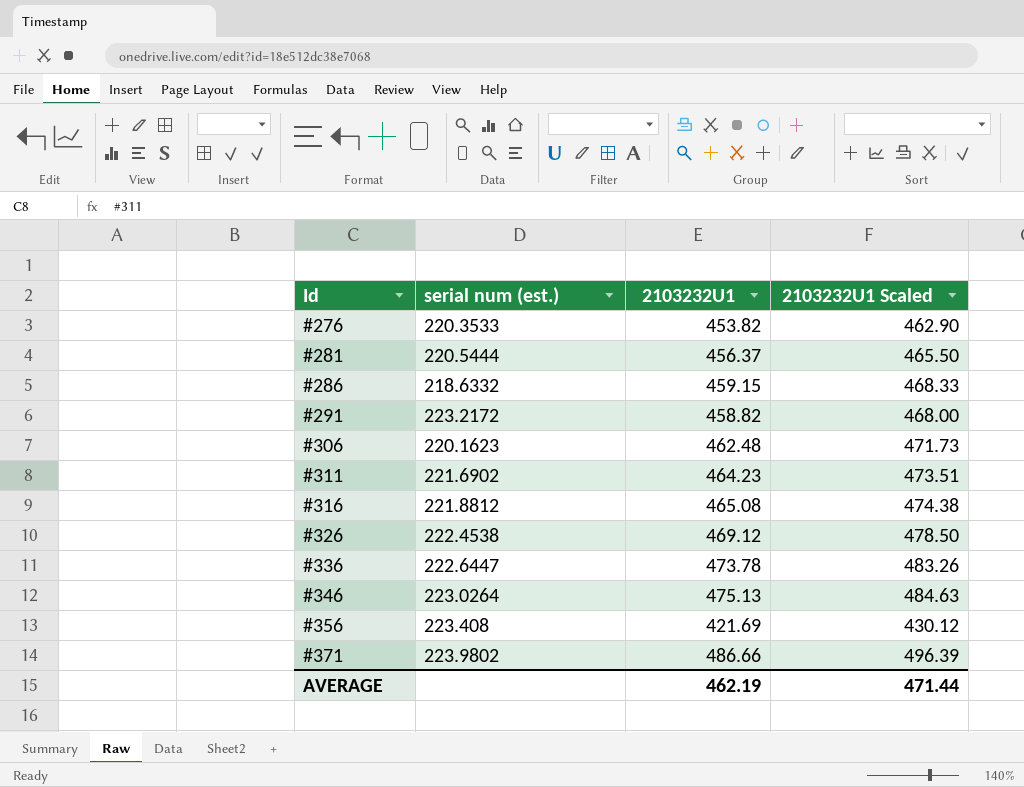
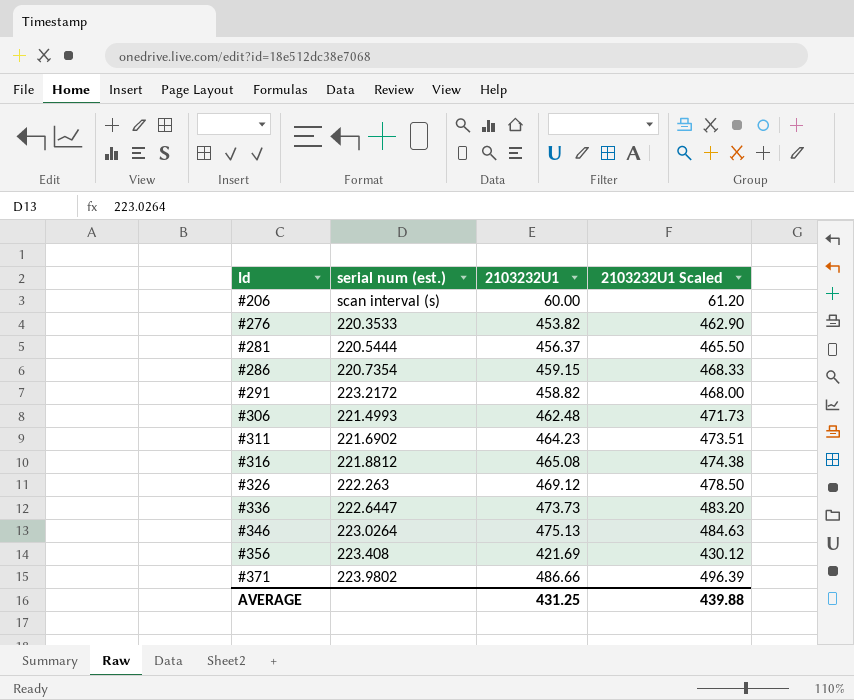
row #206: none -> scan interval (s) | 60.00 | 61.20
#286 | serial num (est.): 218.6332 -> 220.7354
#306 | serial num (est.): 220.1623 -> 221.4993
#326 | serial num (est.): 222.4538 -> 222.263
#336 | 2103232U1: 473.78 -> 473.73
#336 | 2103232U1 Scaled: 483.26 -> 483.20
AVERAGE | 2103232U1: 462.19 -> 431.25
AVERAGE | 2103232U1 Scaled: 471.44 -> 439.88

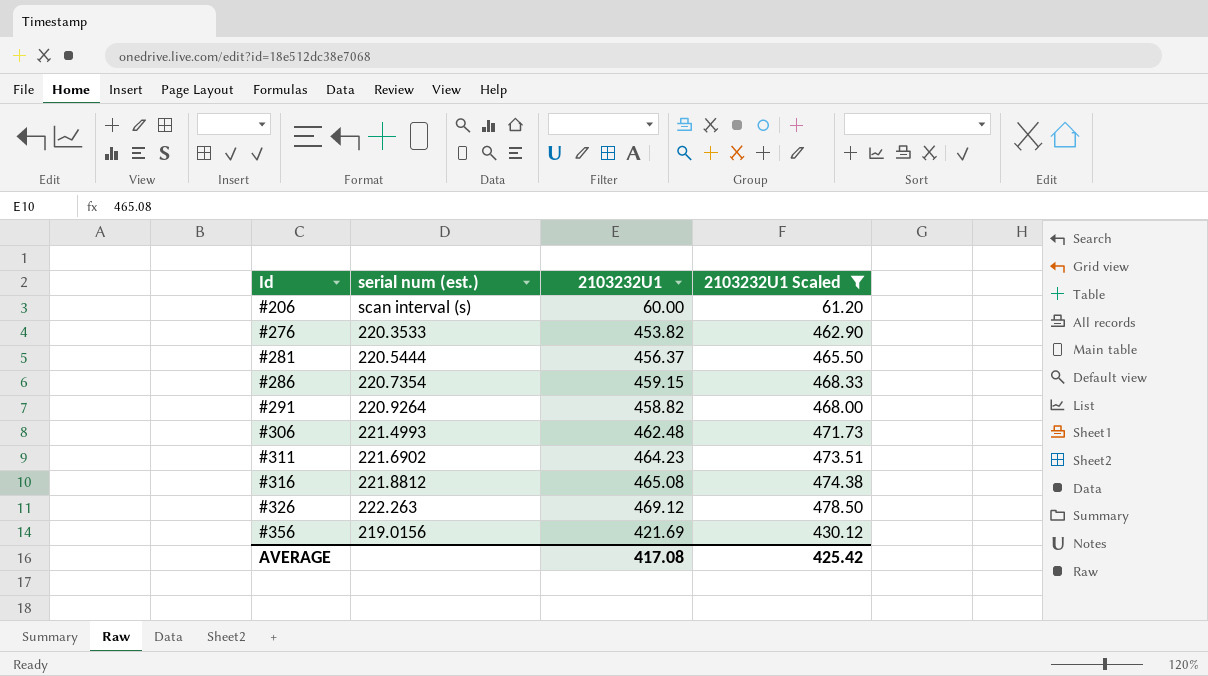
filter: none -> 2103232U1 Scaled <= 478.50
#291 | serial num (est.): 223.2172 -> 220.9264
#356 | serial num (est.): 223.408 -> 219.0156
AVERAGE | 2103232U1: 431.25 -> 417.08
AVERAGE | 2103232U1 Scaled: 439.88 -> 425.42

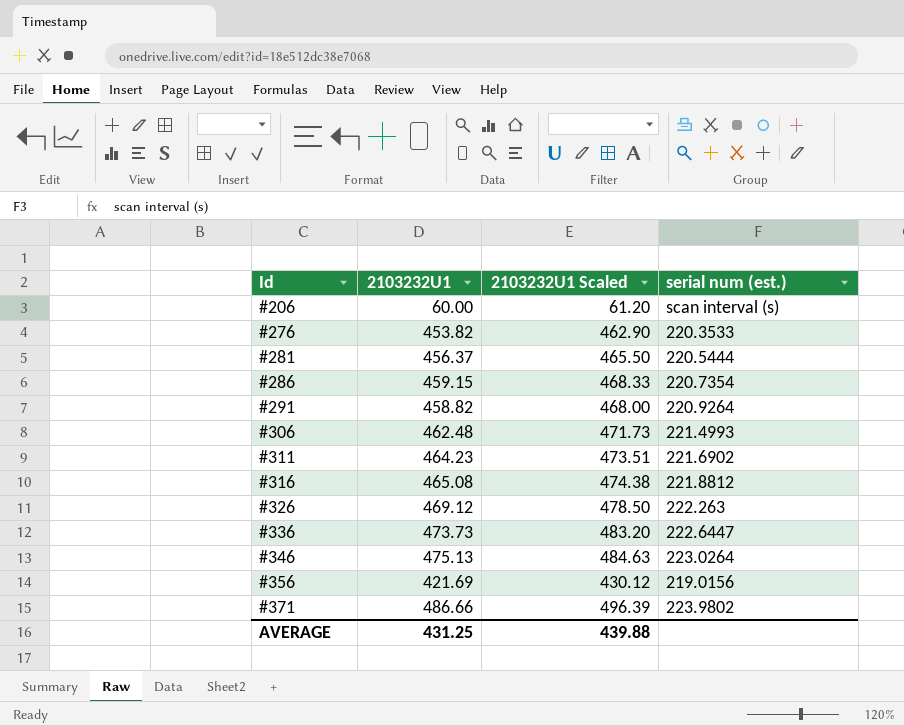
filter: 2103232U1 Scaled <= 478.50 -> none
column serial num (est.) | position: 2 -> 4
AVERAGE | 2103232U1: 417.08 -> 431.25
AVERAGE | 2103232U1 Scaled: 425.42 -> 439.88

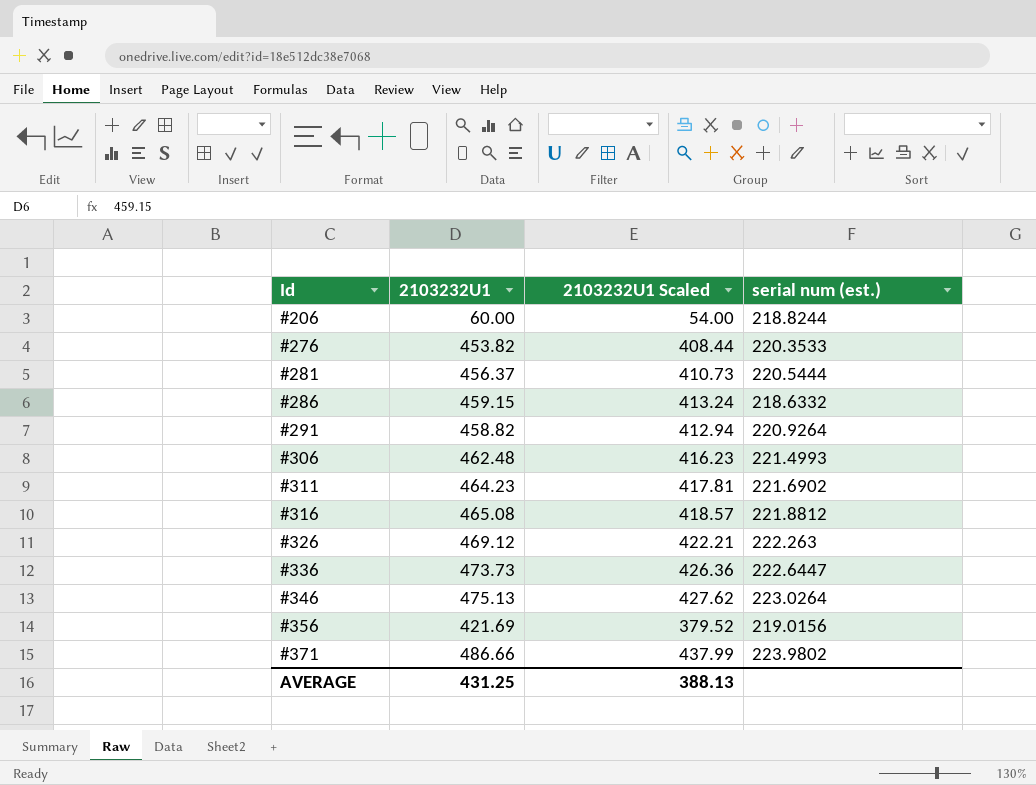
column 2103232U1 Scaled | formula: [2103232U1] * 1.02 -> [2103232U1] * 0.9
#206 | serial num (est.): scan interval (s) -> 218.8244
#286 | serial num (est.): 220.7354 -> 218.6332
AVERAGE | 2103232U1 Scaled: 439.88 -> 388.13

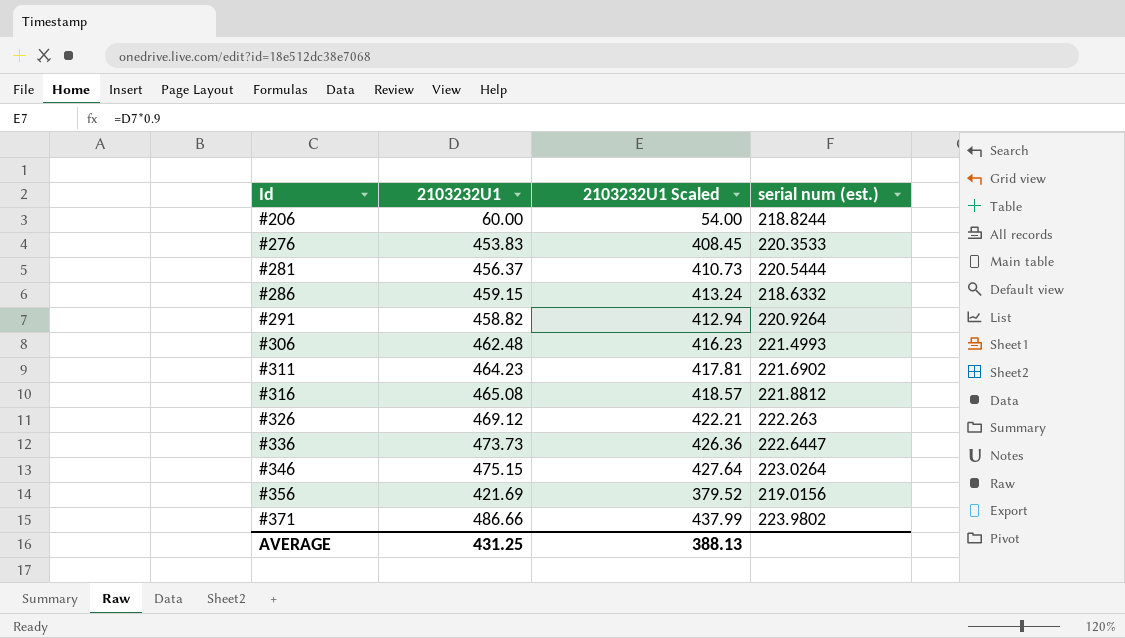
#276 | 2103232U1: 453.82 -> 453.83
#276 | 2103232U1 Scaled: 408.44 -> 408.45
#346 | 2103232U1: 475.13 -> 475.15
#346 | 2103232U1 Scaled: 427.62 -> 427.64

